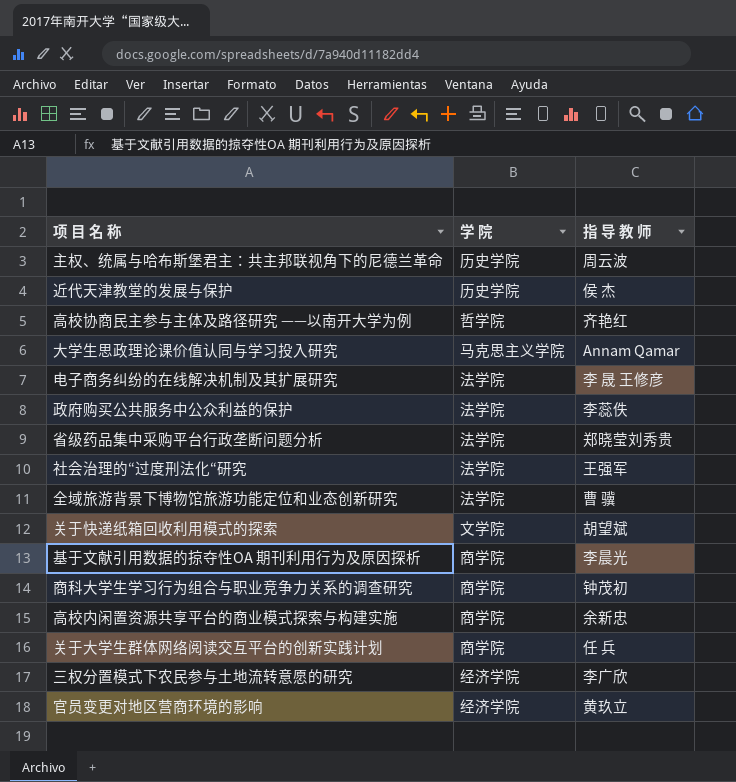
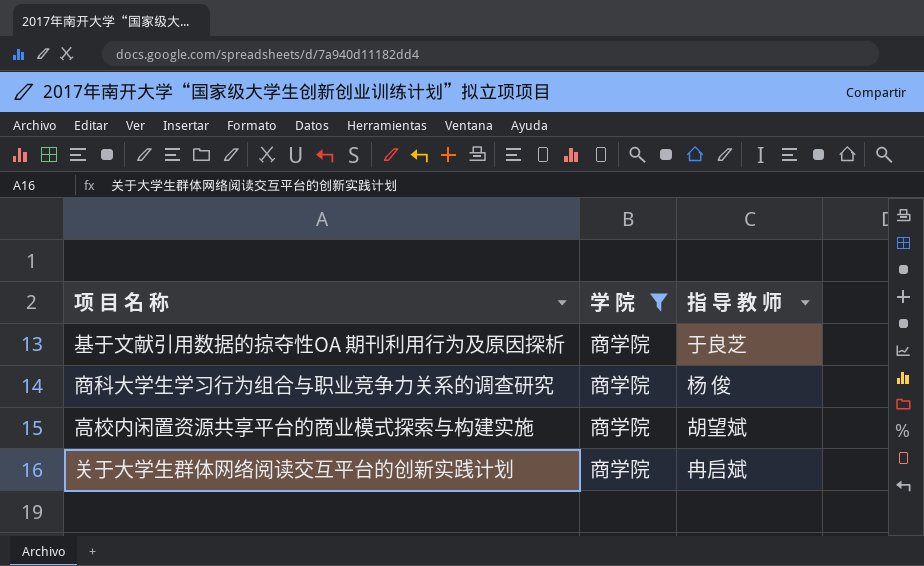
filter: none -> 学 院 = 商学院
基于文献引用数据的掠夺性OA 期刊利用行为及原因探析 | 指 导 教 师: 李晨光 -> 于良芝
商科大学生学习行为组合与职业竞争力关系的调查研究 | 指 导 教 师: 钟茂初 -> 杨 俊
高校内闲置资源共享平台的商业模式探索与构建实施 | 指 导 教 师: 余新忠 -> 胡望斌
关于大学生群体网络阅读交互平台的创新实践计划 | 指 导 教 师: 任 兵 -> 冉启斌

